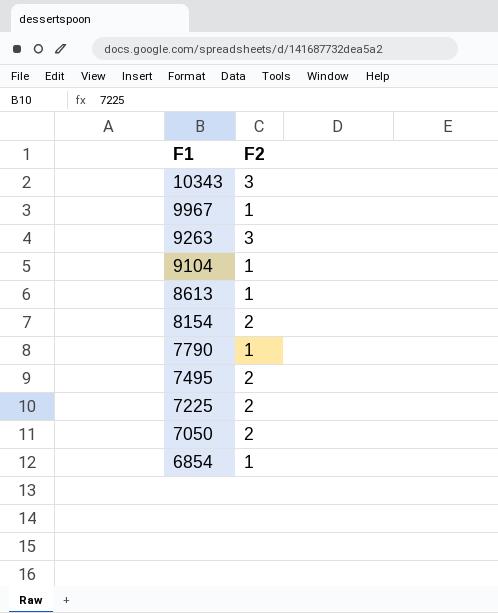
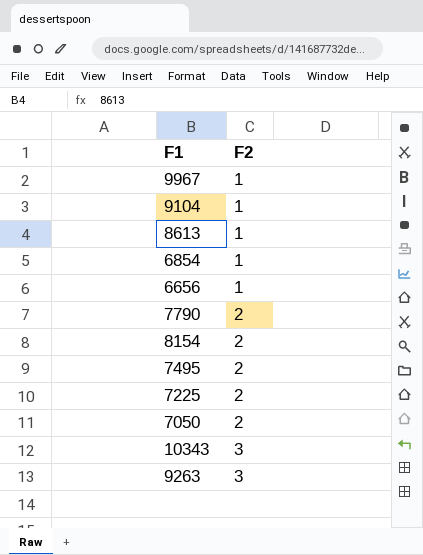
row order: F1 descending -> F2 ascending
row 6656: none -> 1
7790 | F2: 1 -> 2

